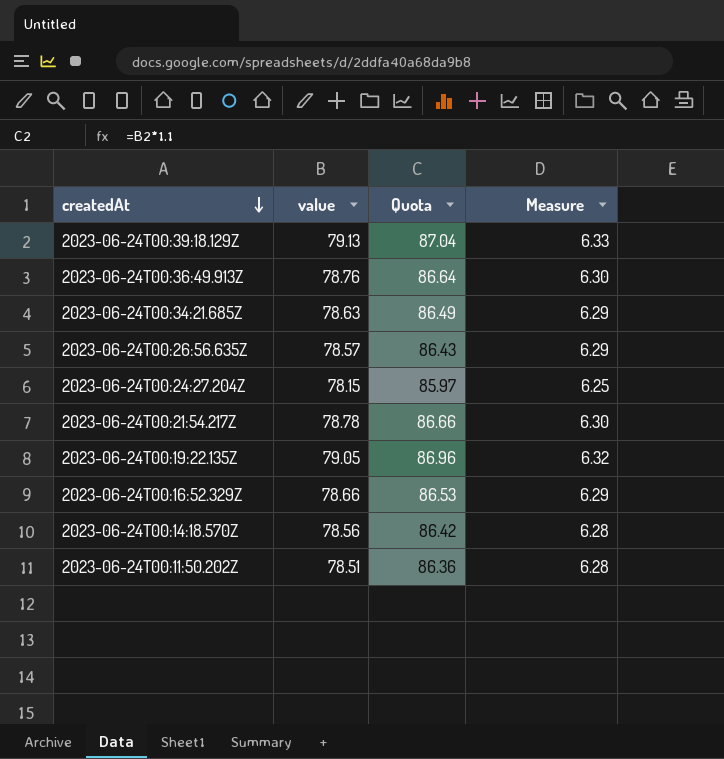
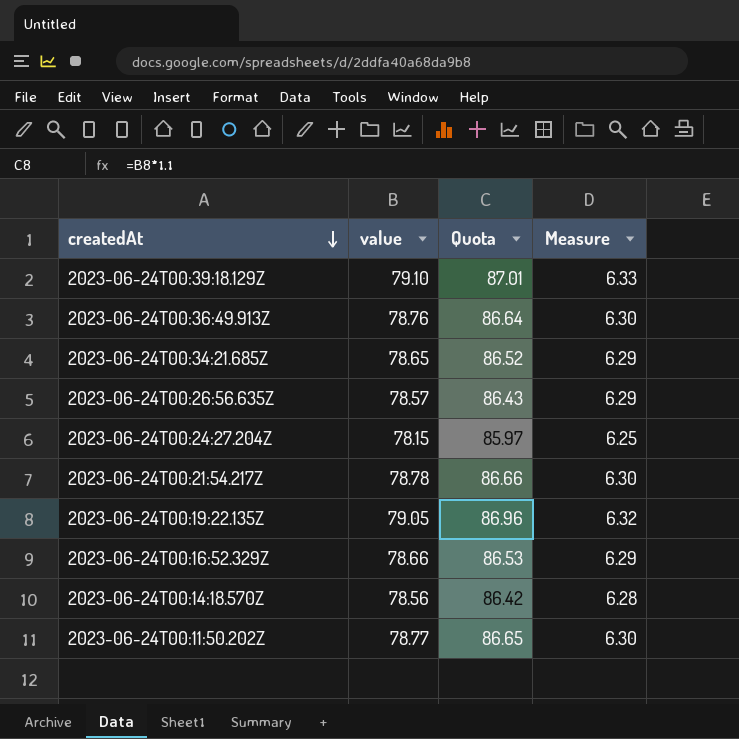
2023-06-24T00:39:18.129Z | value: 79.13 -> 79.10
2023-06-24T00:39:18.129Z | Quota: 87.04 -> 87.01
2023-06-24T00:34:21.685Z | value: 78.63 -> 78.65
2023-06-24T00:34:21.685Z | Quota: 86.49 -> 86.52
2023-06-24T00:11:50.202Z | value: 78.51 -> 78.77
2023-06-24T00:11:50.202Z | Quota: 86.36 -> 86.65
2023-06-24T00:11:50.202Z | Measure: 6.28 -> 6.30

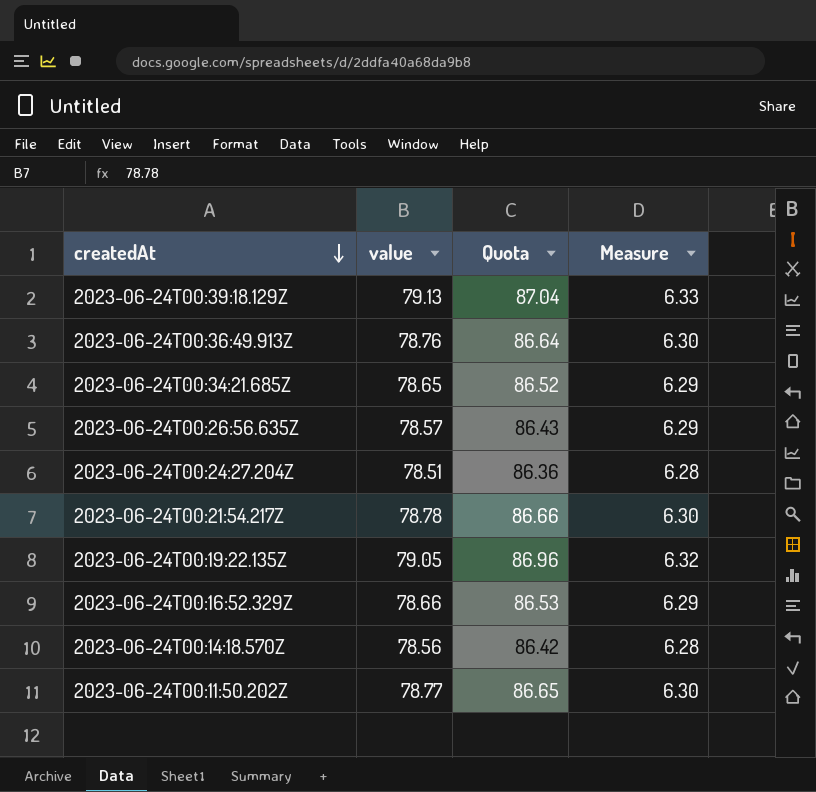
2023-06-24T00:39:18.129Z | value: 79.10 -> 79.13
2023-06-24T00:39:18.129Z | Quota: 87.01 -> 87.04
2023-06-24T00:24:27.204Z | value: 78.15 -> 78.51
2023-06-24T00:24:27.204Z | Quota: 85.97 -> 86.36
2023-06-24T00:24:27.204Z | Measure: 6.25 -> 6.28

